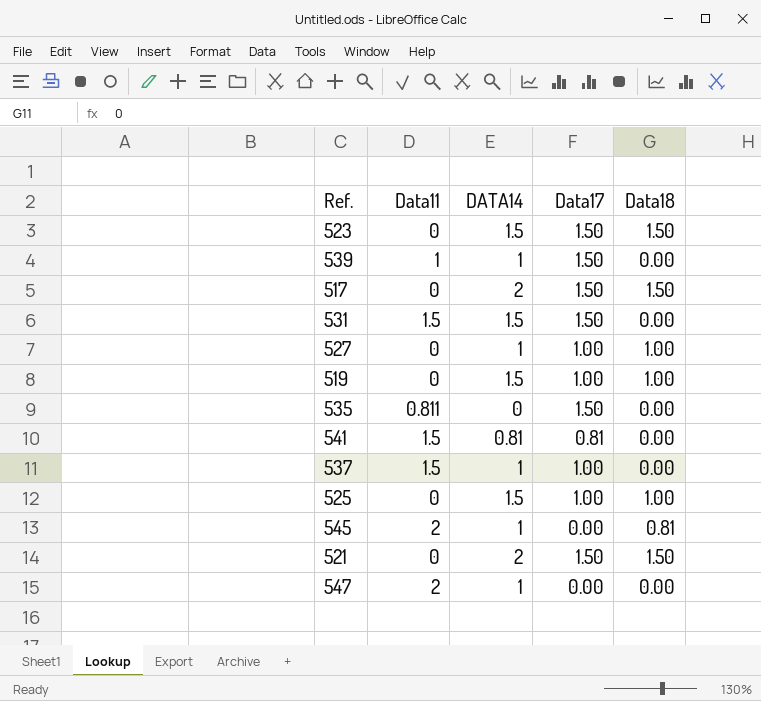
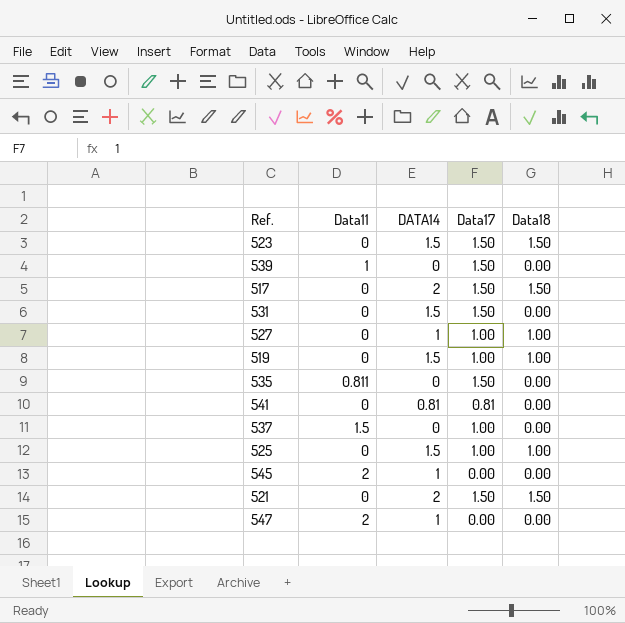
539 | DATA14: 1 -> 0
531 | Data11: 1.5 -> 0
541 | Data11: 1.5 -> 0
537 | DATA14: 1 -> 0
545 | Data18: 0.81 -> 0.00

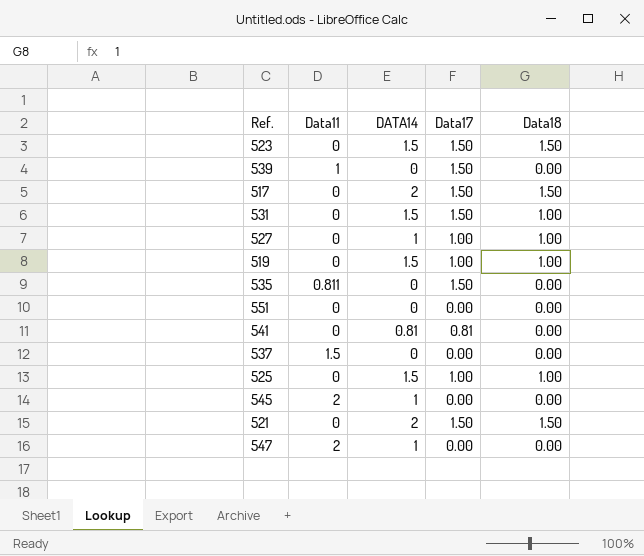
531 | Data18: 0.00 -> 1.00
row 551: none -> 0 | 0 | 0.00 | 0.00
537 | Data17: 1.00 -> 0.00

